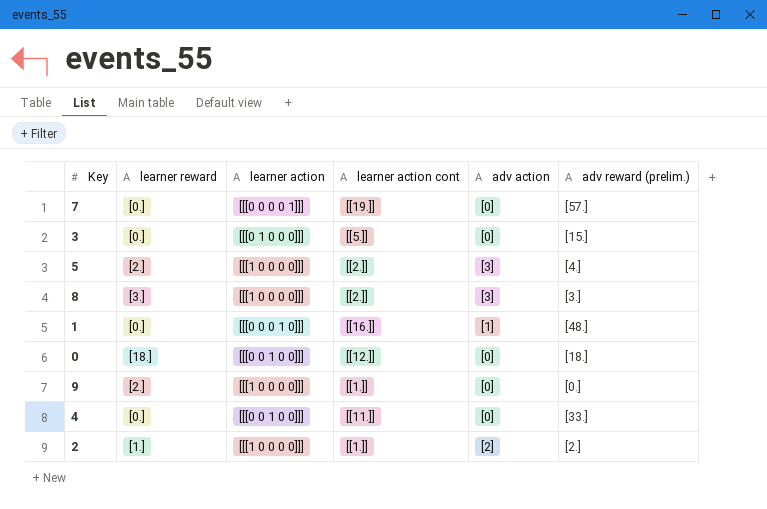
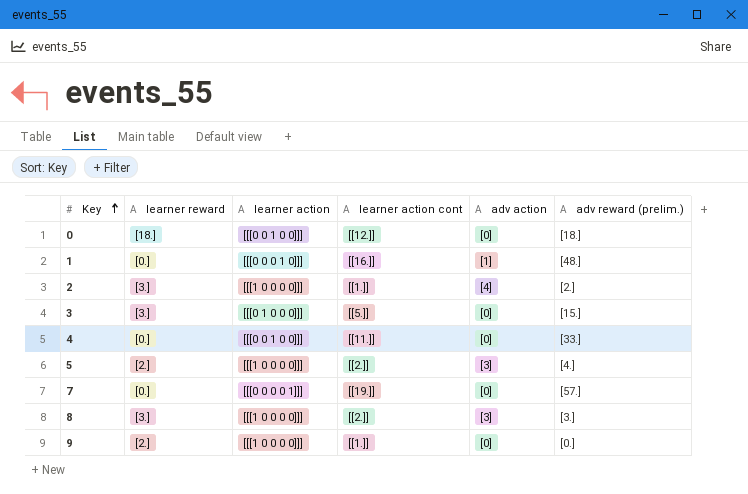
row order: none -> Key ascending
2 | learner reward: [1.] -> [3.]
2 | adv action: [2] -> [4]
3 | learner reward: [0.] -> [3.]

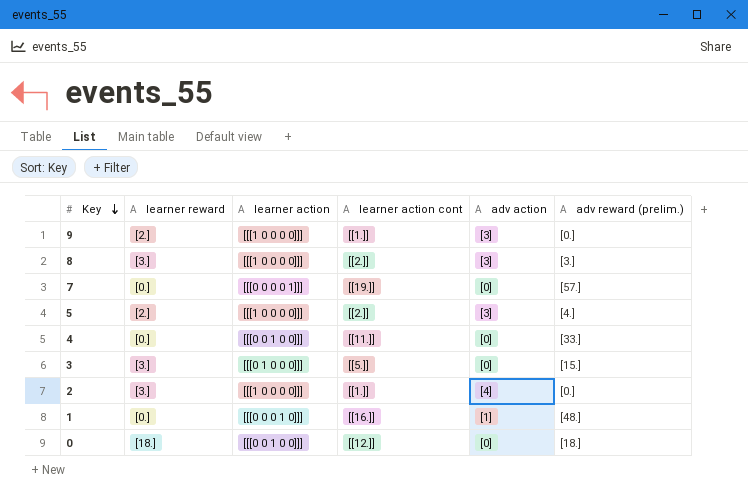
row order: Key ascending -> Key descending
9 | adv action: [0] -> [3]
2 | adv reward (prelim.): [2.] -> [0.]

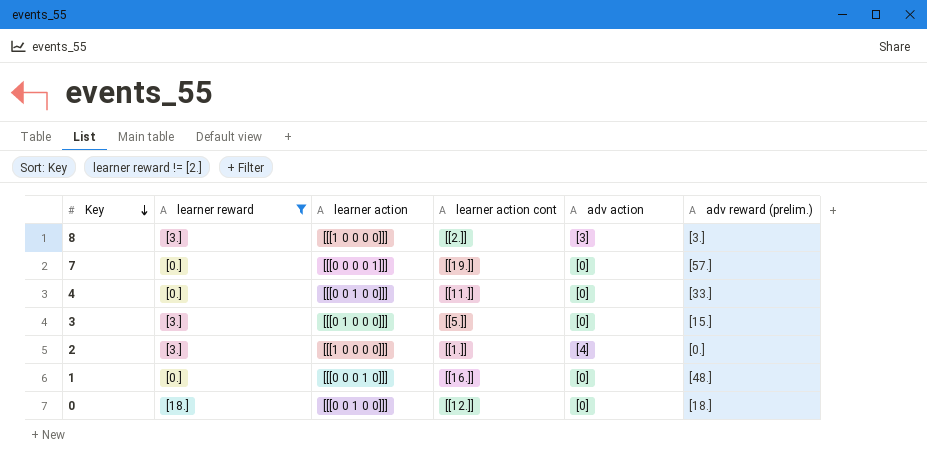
filter: none -> learner reward != [2.]
1 | adv action: [1] -> [0]

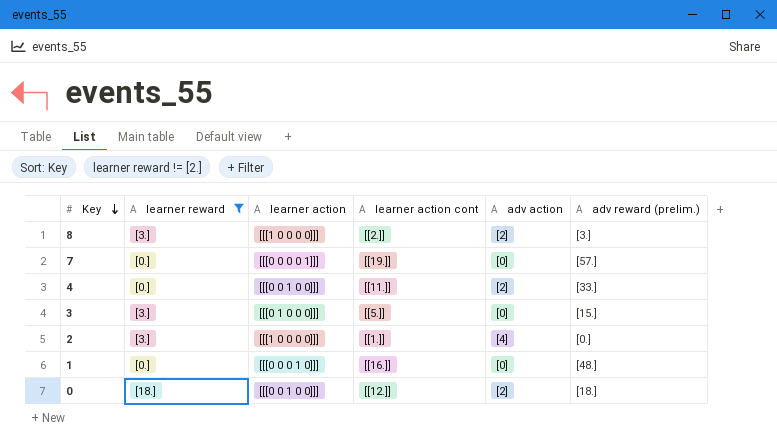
8 | adv action: [3] -> [2]
4 | adv action: [0] -> [2]
0 | adv action: [0] -> [2]

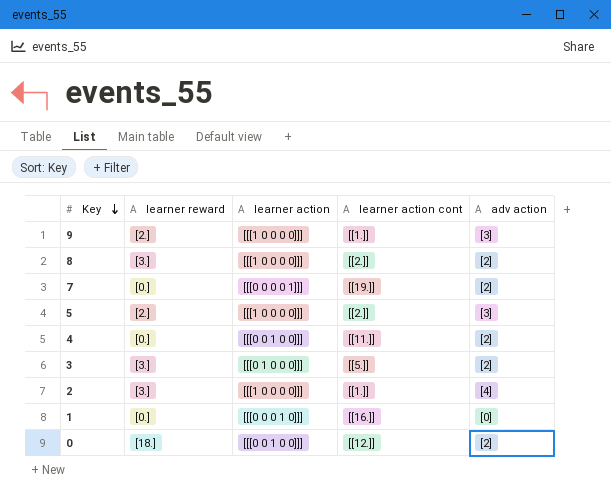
filter: learner reward != [2.] -> none
column adv reward (prelim.) | position: 6 -> none
7 | adv action: [0] -> [2]
3 | adv action: [0] -> [2]

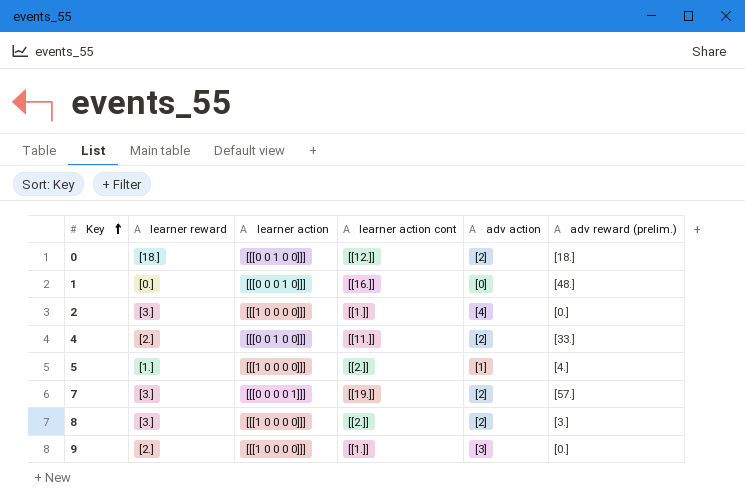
row order: Key descending -> Key ascending
column adv reward (prelim.) | position: none -> 6
row 3: [3.] | [[[0 1 0 0 0]]] | [[5.]] | [2] -> none
4 | learner reward: [0.] -> [2.]
5 | learner reward: [2.] -> [1.]
5 | adv action: [3] -> [1]
7 | learner reward: [0.] -> [3.]

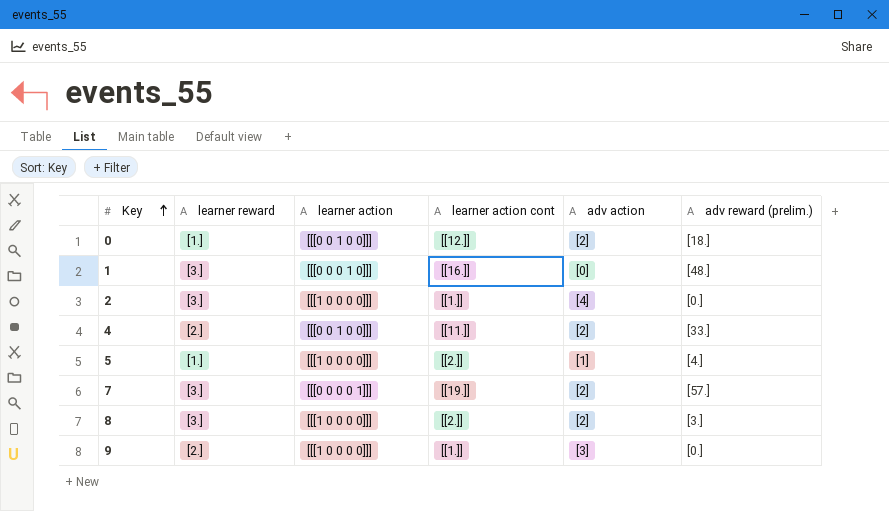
0 | learner reward: [18.] -> [1.]
1 | learner reward: [0.] -> [3.]

